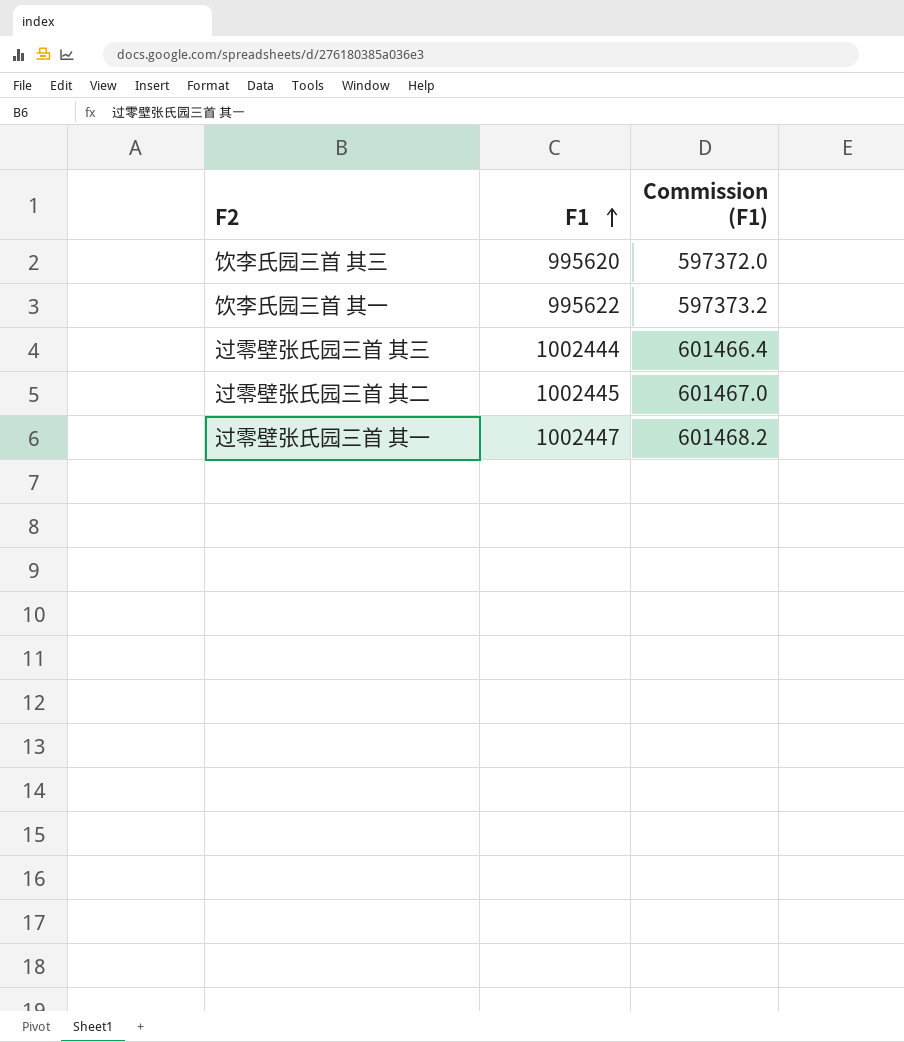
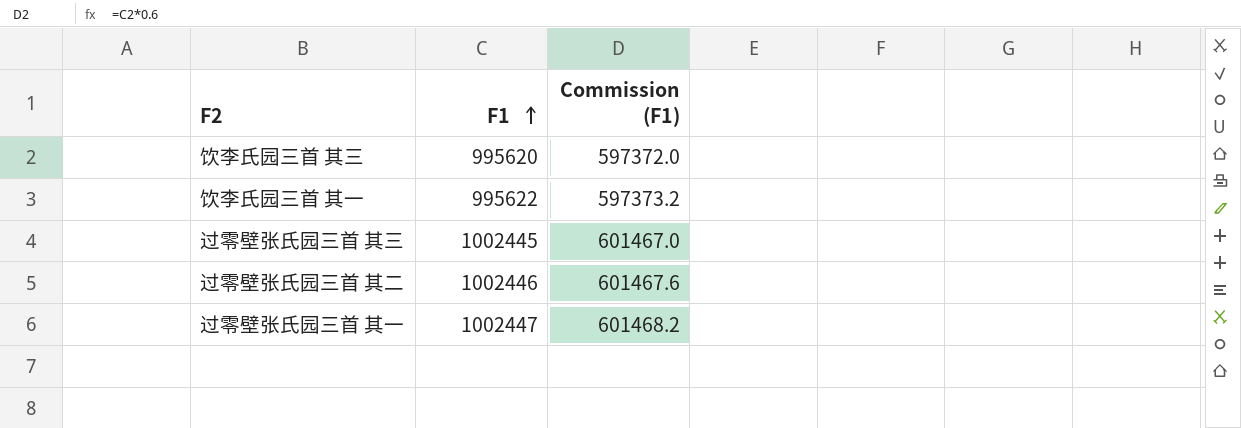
过零壁张氏园三首 其三 | F1: 1002444 -> 1002445
过零壁张氏园三首 其三 | Commission (F1): 601466.4 -> 601467.0
过零壁张氏园三首 其二 | F1: 1002445 -> 1002446
过零壁张氏园三首 其二 | Commission (F1): 601467.0 -> 601467.6

